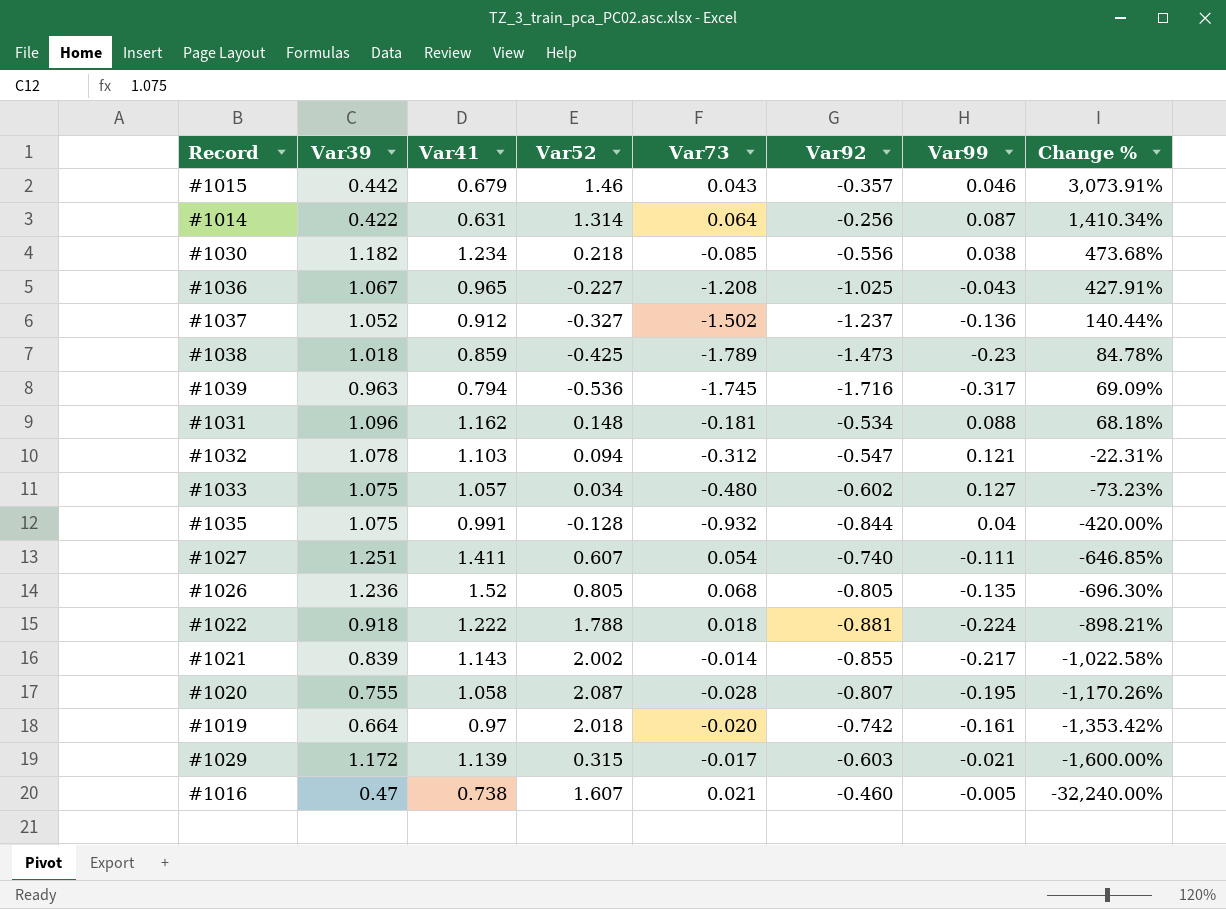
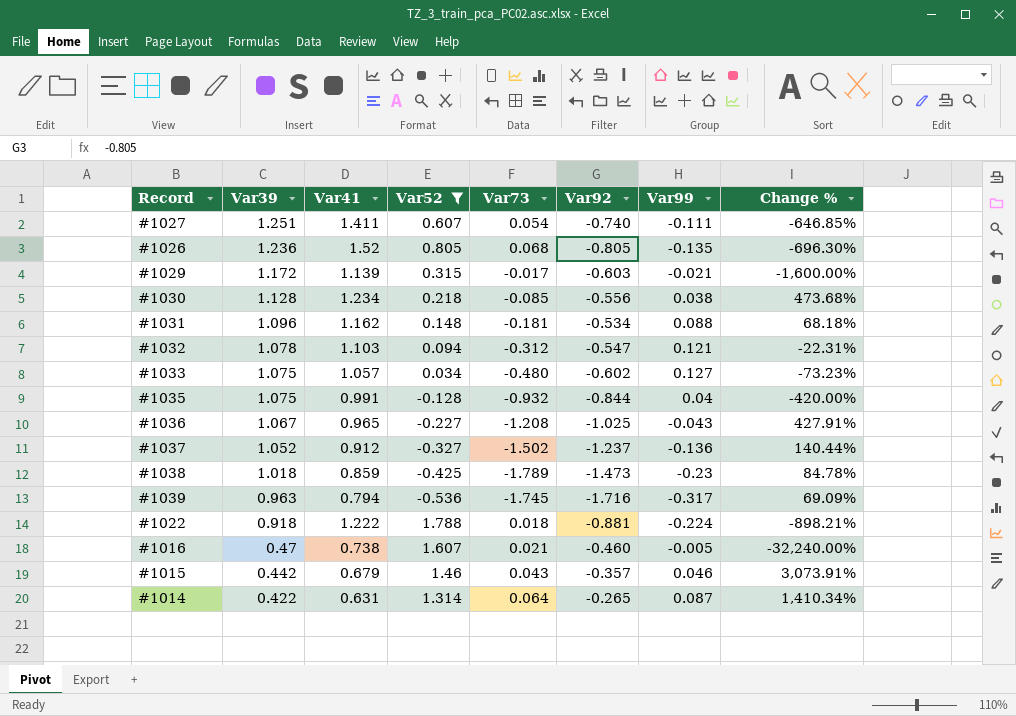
filter: none -> Var52 <= 1.788
row order: Change % descending -> Var39 descending
#1030 | Var39: 1.182 -> 1.128
#1014 | Var92: -0.256 -> -0.265

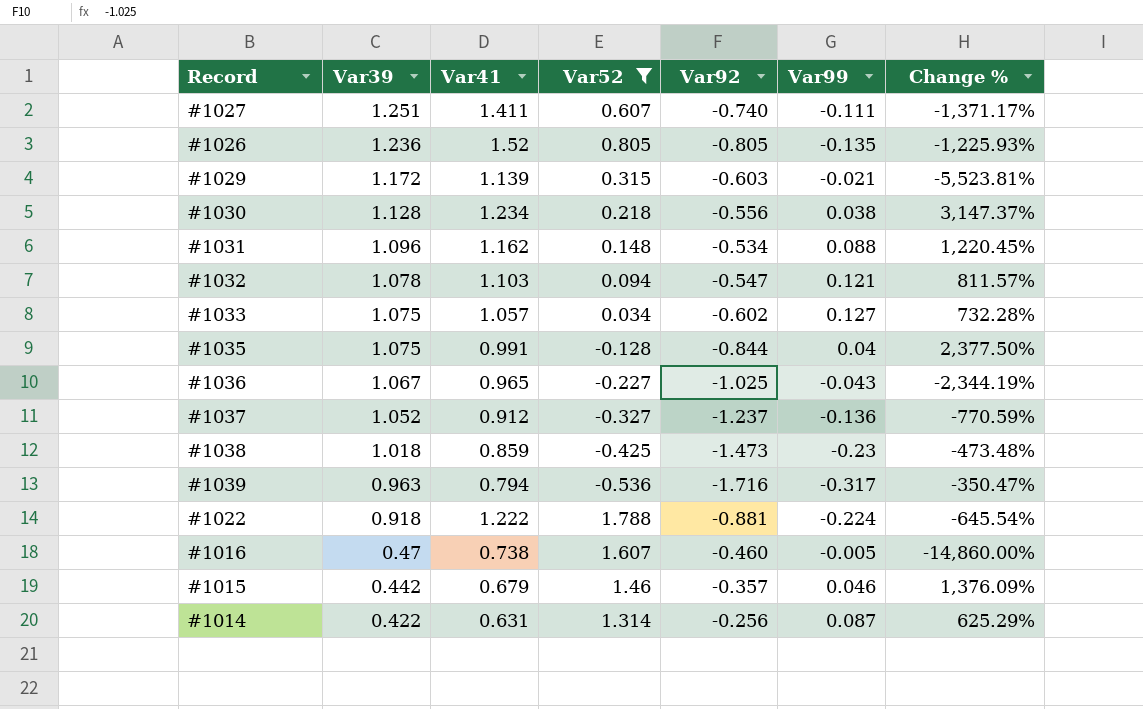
column Var73 | position: 5 -> none
column Change % | formula: ([Var52] - [Var99]) / [Var99] -> ([Var41] - [Var99]) / [Var99]
#1014 | Var92: -0.265 -> -0.256

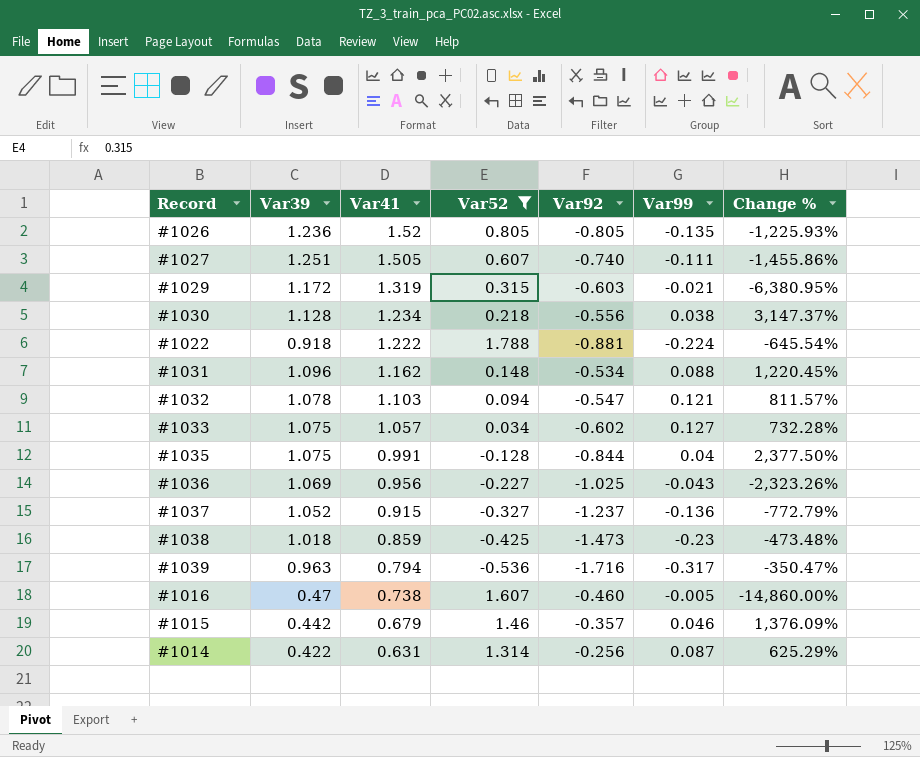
row order: Var39 descending -> Var41 descending
#1027 | Var41: 1.411 -> 1.505
#1027 | Change %: -1,371.17% -> -1,455.86%
#1029 | Var41: 1.139 -> 1.319
#1029 | Change %: -5,523.81% -> -6,380.95%
#1036 | Var39: 1.067 -> 1.069
#1036 | Var41: 0.965 -> 0.956
#1036 | Change %: -2,344.19% -> -2,323.26%
#1037 | Var41: 0.912 -> 0.915
#1037 | Change %: -770.59% -> -772.79%

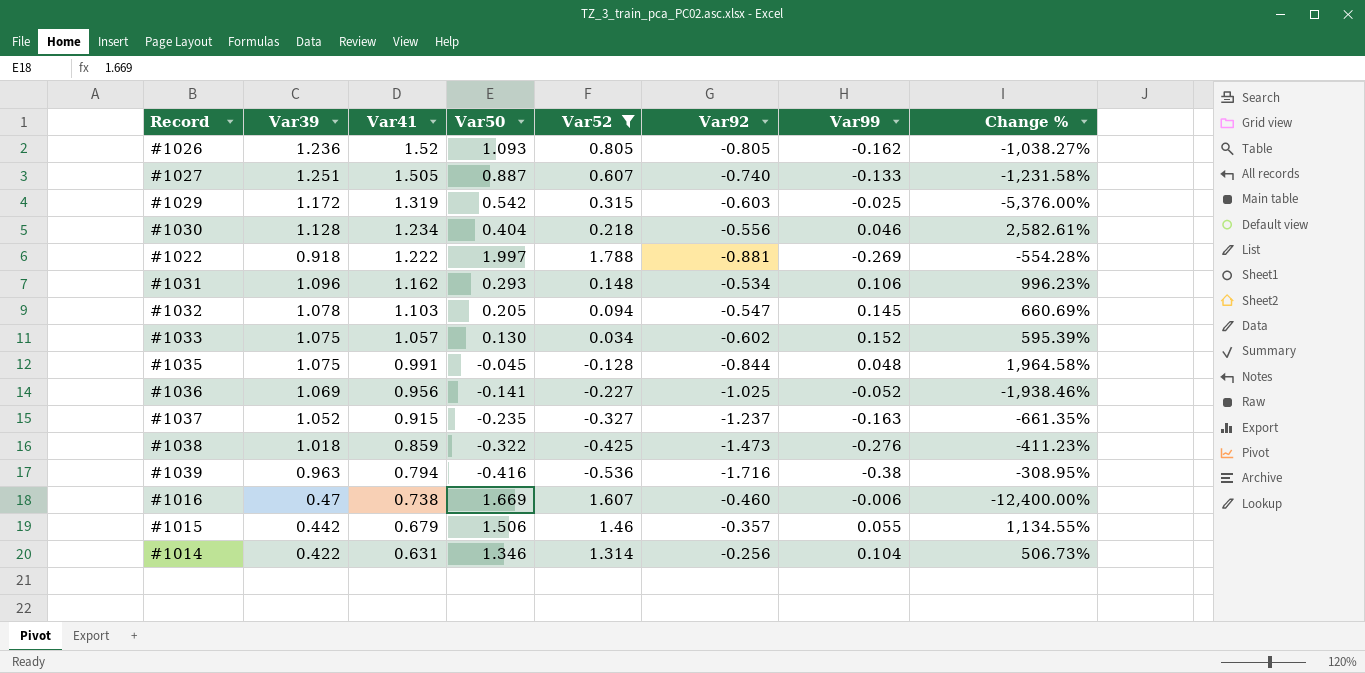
column Var50 | position: none -> 4
#1026 | Var99: -0.135 -> -0.162
#1026 | Change %: -1,225.93% -> -1,038.27%
#1027 | Var99: -0.111 -> -0.133
#1027 | Change %: -1,455.86% -> -1,231.58%
#1029 | Var99: -0.021 -> -0.025
#1029 | Change %: -6,380.95% -> -5,376.00%
#1030 | Var99: 0.038 -> 0.046
#1030 | Change %: 3,147.37% -> 2,582.61%
#1022 | Var99: -0.224 -> -0.269
#1022 | Change %: -645.54% -> -554.28%
#1031 | Var99: 0.088 -> 0.106
#1031 | Change %: 1,220.45% -> 996.23%
#1032 | Var99: 0.121 -> 0.145
#1032 | Change %: 811.57% -> 660.69%
#1033 | Var99: 0.127 -> 0.152
#1033 | Change %: 732.28% -> 595.39%
#1035 | Var99: 0.04 -> 0.048
#1035 | Change %: 2,377.50% -> 1,964.58%
#1036 | Var99: -0.043 -> -0.052
#1036 | Change %: -2,323.26% -> -1,938.46%
#1037 | Var99: -0.136 -> -0.163
#1037 | Change %: -772.79% -> -661.35%
#1038 | Var99: -0.23 -> -0.276
#1038 | Change %: -473.48% -> -411.23%
#1039 | Var99: -0.317 -> -0.38
#1039 | Change %: -350.47% -> -308.95%
#1016 | Var99: -0.005 -> -0.006
#1016 | Change %: -14,860.00% -> -12,400.00%
#1015 | Var99: 0.046 -> 0.055
#1015 | Change %: 1,376.09% -> 1,134.55%
#1014 | Var99: 0.087 -> 0.104
#1014 | Change %: 625.29% -> 506.73%

